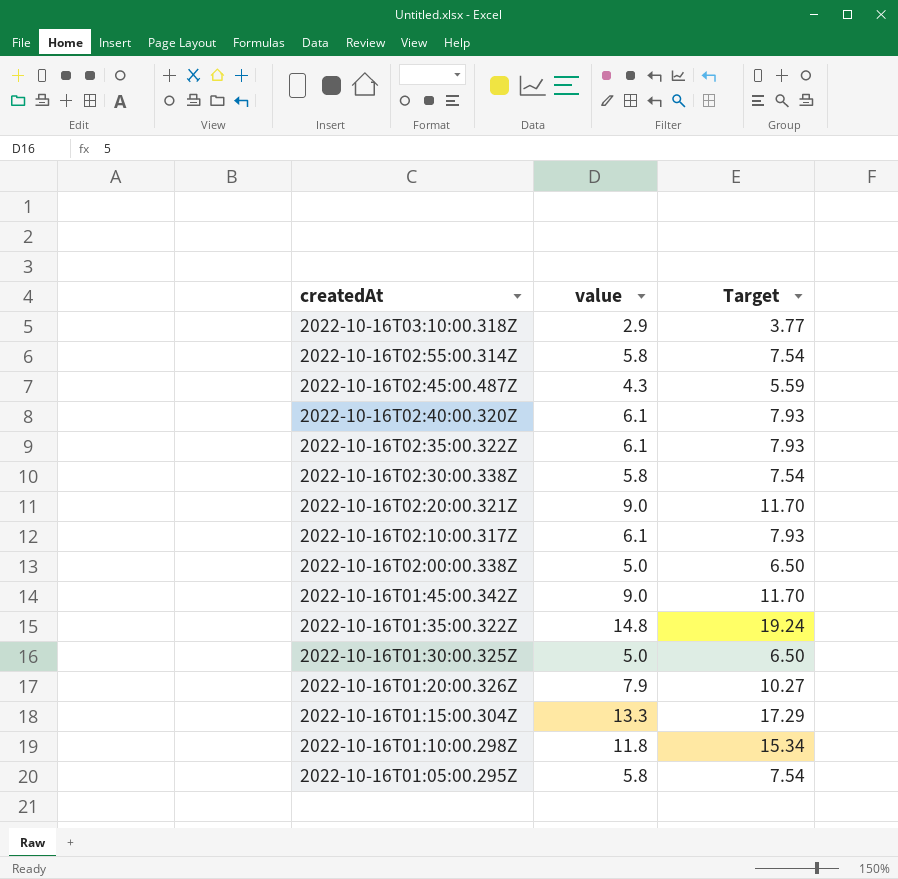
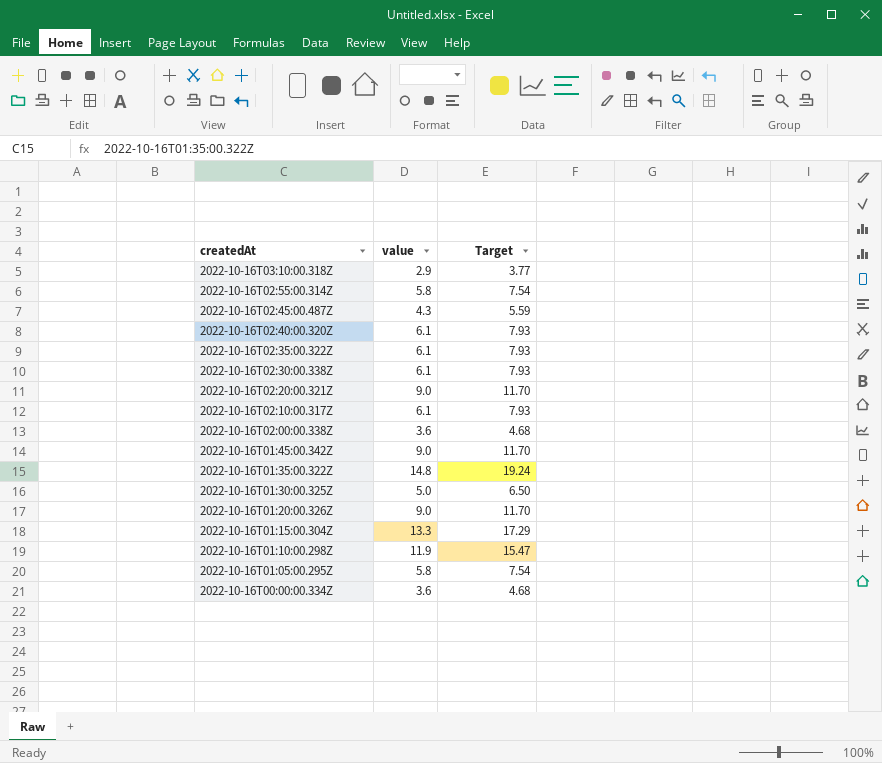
2022-10-16T02:30:00.338Z | value: 5.8 -> 6.1
2022-10-16T02:30:00.338Z | Target: 7.54 -> 7.93
2022-10-16T02:00:00.338Z | value: 5.0 -> 3.6
2022-10-16T02:00:00.338Z | Target: 6.50 -> 4.68
2022-10-16T01:20:00.326Z | value: 7.9 -> 9.0
2022-10-16T01:20:00.326Z | Target: 10.27 -> 11.70
2022-10-16T01:10:00.298Z | value: 11.8 -> 11.9
2022-10-16T01:10:00.298Z | Target: 15.34 -> 15.47
row 2022-10-16T00:00:00.334Z: none -> 3.6 | 4.68

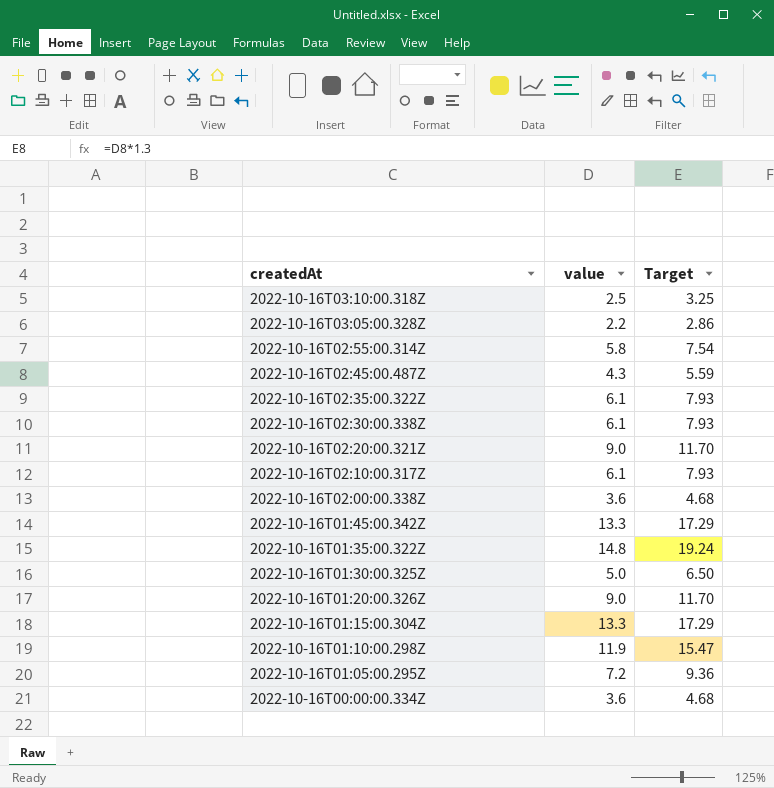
row 2022-10-16T02:40:00.320Z: 6.1 | 7.93 -> none
2022-10-16T03:10:00.318Z | value: 2.9 -> 2.5
2022-10-16T03:10:00.318Z | Target: 3.77 -> 3.25
row 2022-10-16T03:05:00.328Z: none -> 2.2 | 2.86
2022-10-16T01:45:00.342Z | value: 9.0 -> 13.3
2022-10-16T01:45:00.342Z | Target: 11.70 -> 17.29
2022-10-16T01:05:00.295Z | value: 5.8 -> 7.2
2022-10-16T01:05:00.295Z | Target: 7.54 -> 9.36

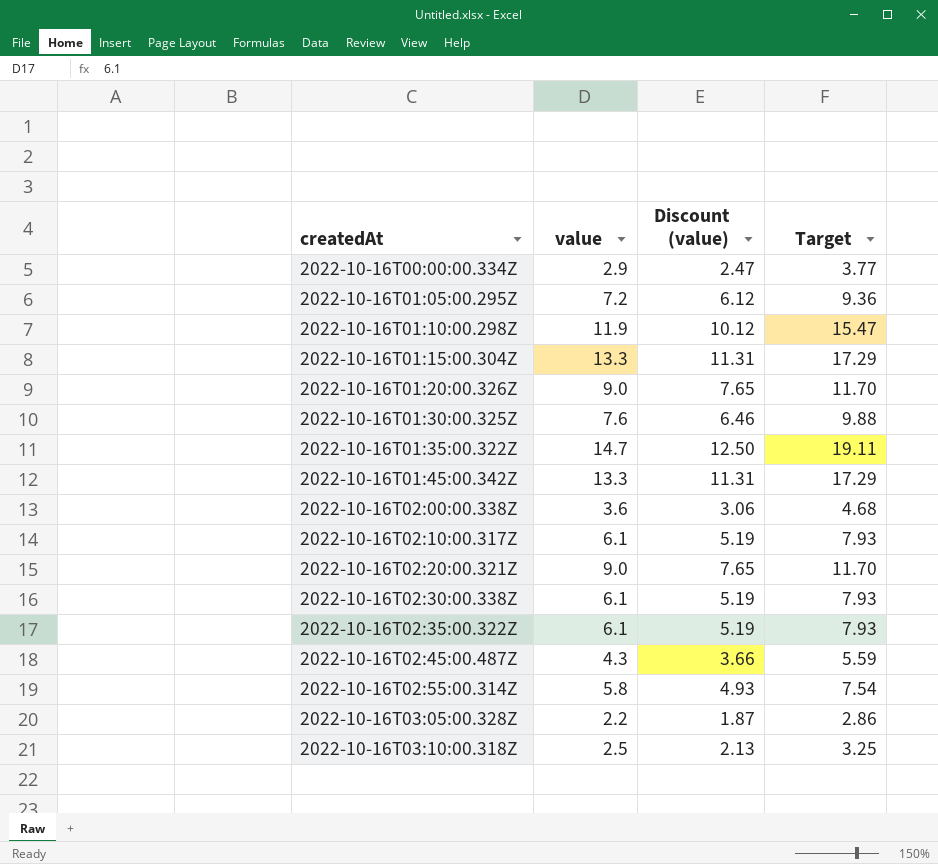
row order: createdAt descending -> createdAt ascending
column Discount (value) | formula: none -> [value] * 0.85
2022-10-16T00:00:00.334Z | value: 3.6 -> 2.9
2022-10-16T00:00:00.334Z | Target: 4.68 -> 3.77
2022-10-16T01:30:00.325Z | value: 5.0 -> 7.6
2022-10-16T01:30:00.325Z | Target: 6.50 -> 9.88
2022-10-16T01:35:00.322Z | value: 14.8 -> 14.7
2022-10-16T01:35:00.322Z | Target: 19.24 -> 19.11

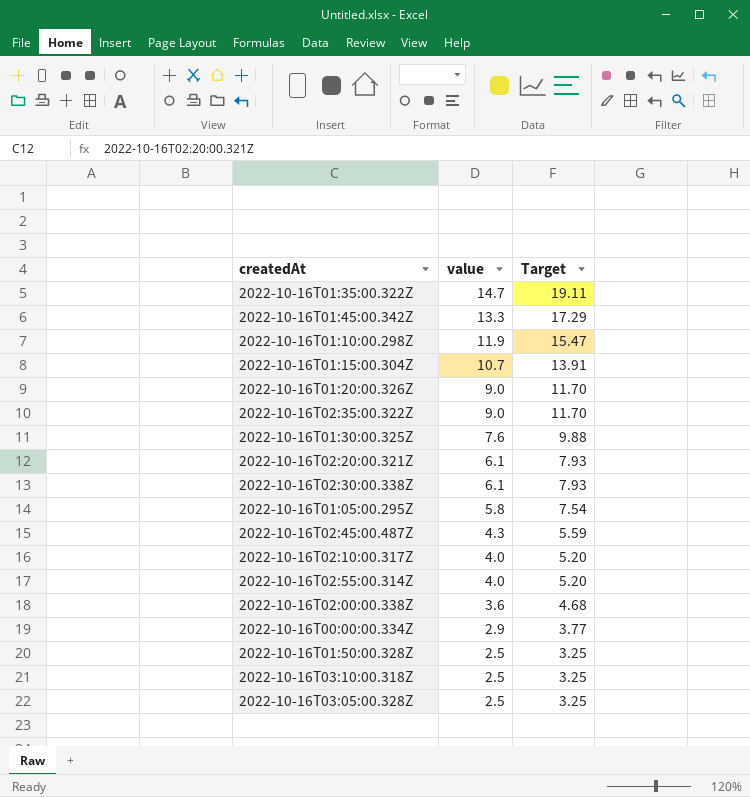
row order: createdAt ascending -> value descending
column Discount (value) | formula: [value] * 0.85 -> none
2022-10-16T01:15:00.304Z | value: 13.3 -> 10.7
2022-10-16T01:15:00.304Z | Target: 17.29 -> 13.91
2022-10-16T02:35:00.322Z | value: 6.1 -> 9.0
2022-10-16T02:35:00.322Z | Target: 7.93 -> 11.70
2022-10-16T02:20:00.321Z | value: 9.0 -> 6.1
2022-10-16T02:20:00.321Z | Target: 11.70 -> 7.93
2022-10-16T01:05:00.295Z | value: 7.2 -> 5.8
2022-10-16T01:05:00.295Z | Target: 9.36 -> 7.54
2022-10-16T02:10:00.317Z | value: 6.1 -> 4.0
2022-10-16T02:10:00.317Z | Target: 7.93 -> 5.20
2022-10-16T02:55:00.314Z | value: 5.8 -> 4.0
2022-10-16T02:55:00.314Z | Target: 7.54 -> 5.20
row 2022-10-16T01:50:00.328Z: none -> 2.5 | 3.25
2022-10-16T03:05:00.328Z | value: 2.2 -> 2.5
2022-10-16T03:05:00.328Z | Target: 2.86 -> 3.25

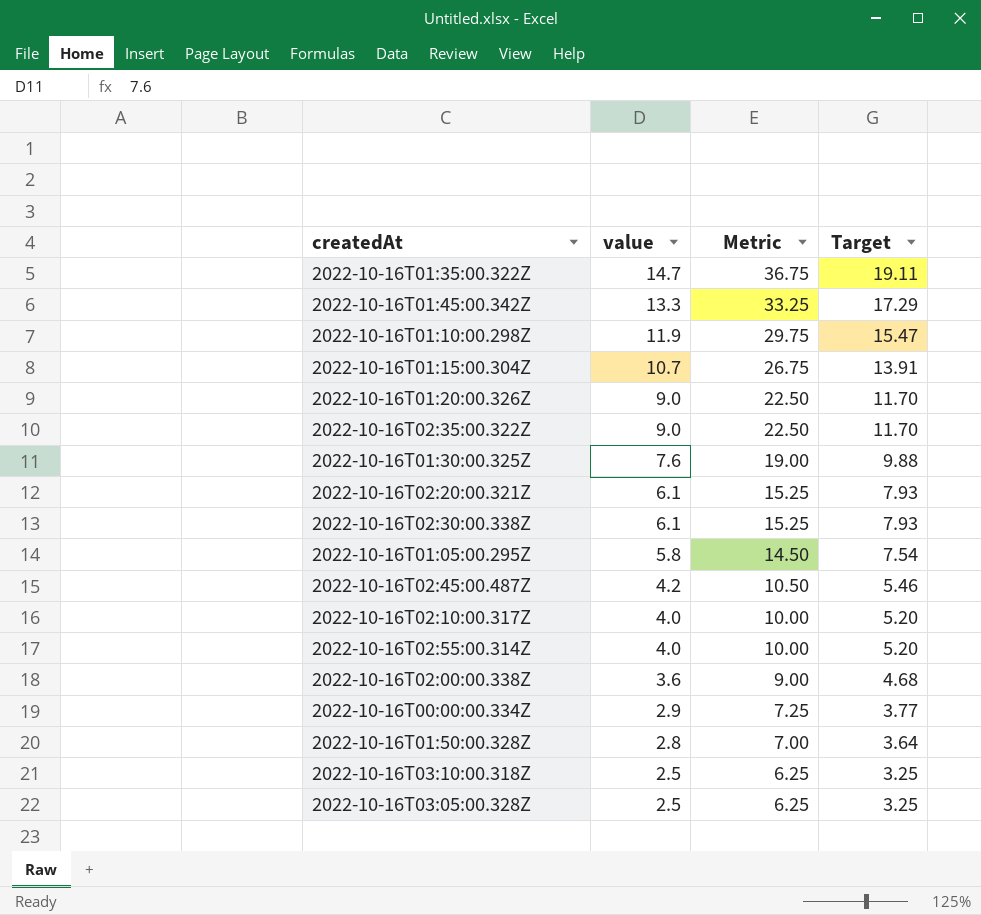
column Metric | formula: none -> [value] * 2.5
2022-10-16T02:45:00.487Z | value: 4.3 -> 4.2
2022-10-16T02:45:00.487Z | Target: 5.59 -> 5.46
2022-10-16T01:50:00.328Z | value: 2.5 -> 2.8
2022-10-16T01:50:00.328Z | Target: 3.25 -> 3.64

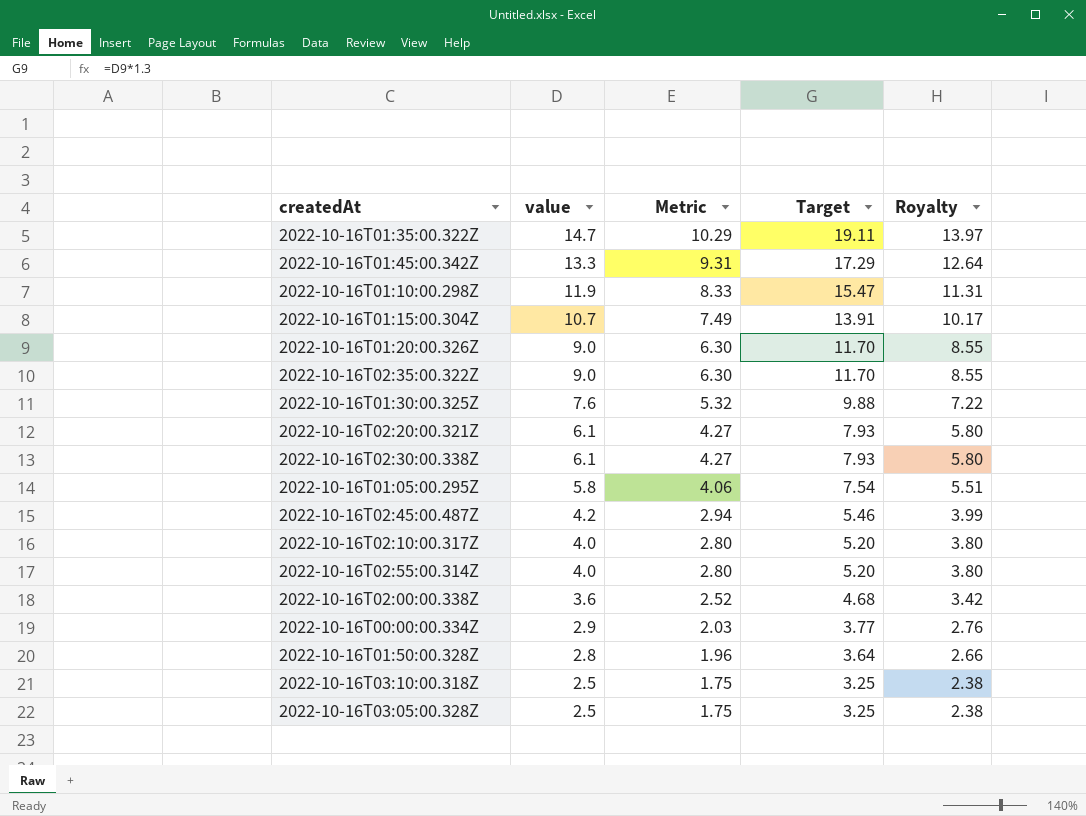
column Metric | formula: [value] * 2.5 -> [value] * 0.7
column Royalty | formula: none -> [value] * 0.95

